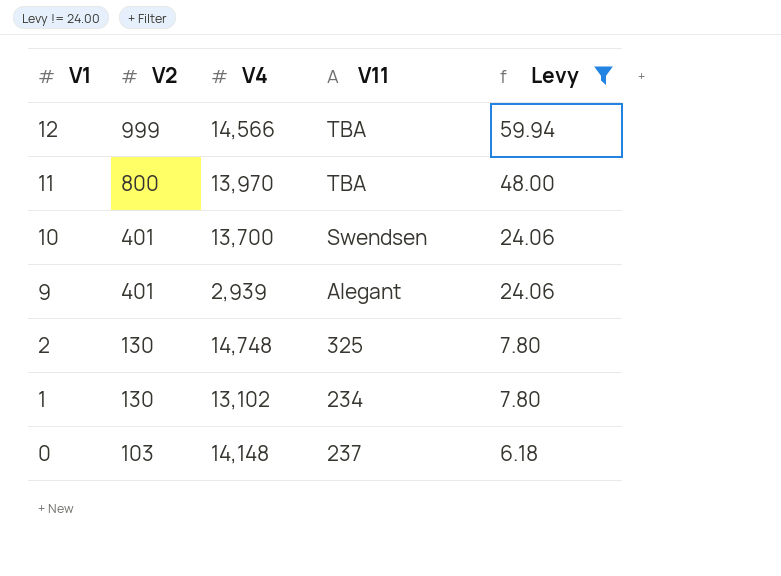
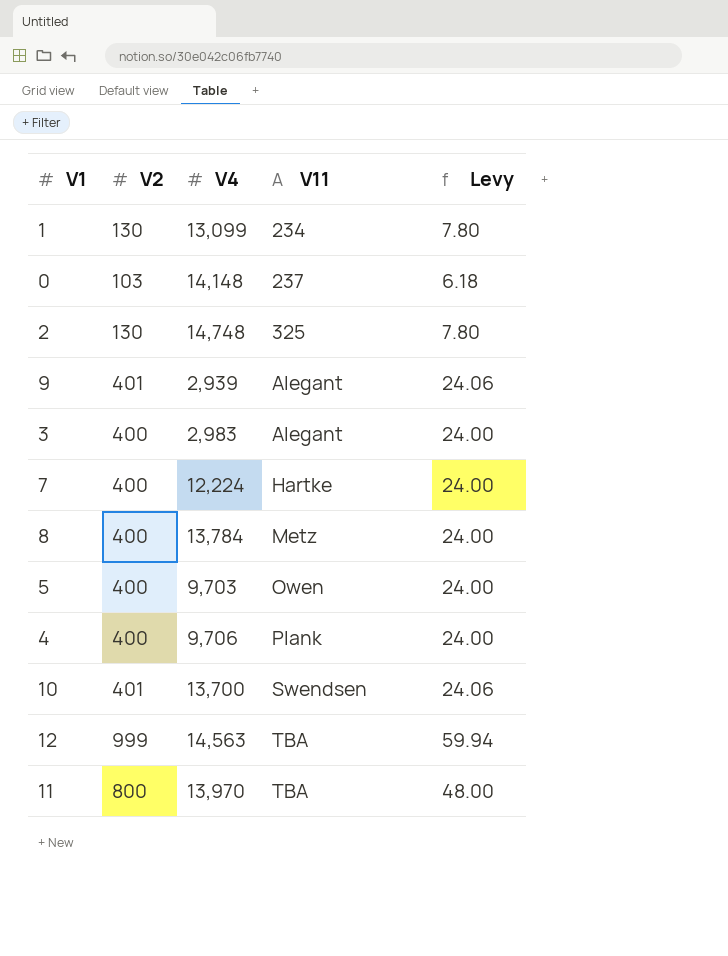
filter: Levy != 24.00 -> none
row order: V1 descending -> V11 ascending
1 | V4: 13,102 -> 13,099
12 | V4: 14,566 -> 14,563

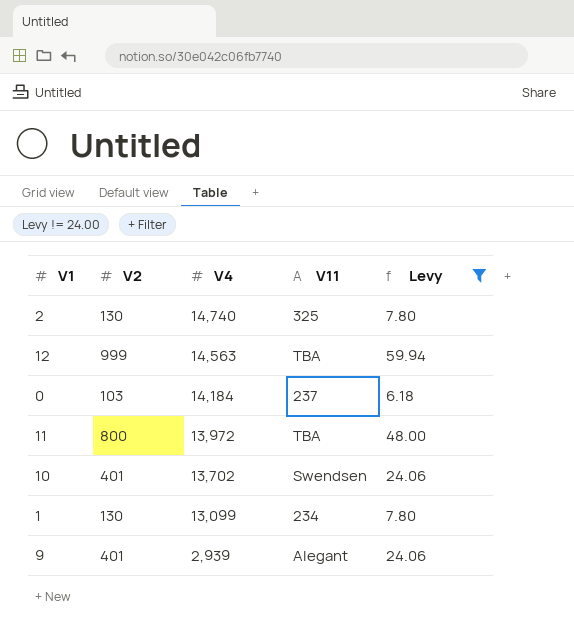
filter: none -> Levy != 24.00
row order: V11 ascending -> V4 descending
2 | V4: 14,748 -> 14,740
0 | V4: 14,148 -> 14,184
11 | V4: 13,970 -> 13,972
10 | V4: 13,700 -> 13,702

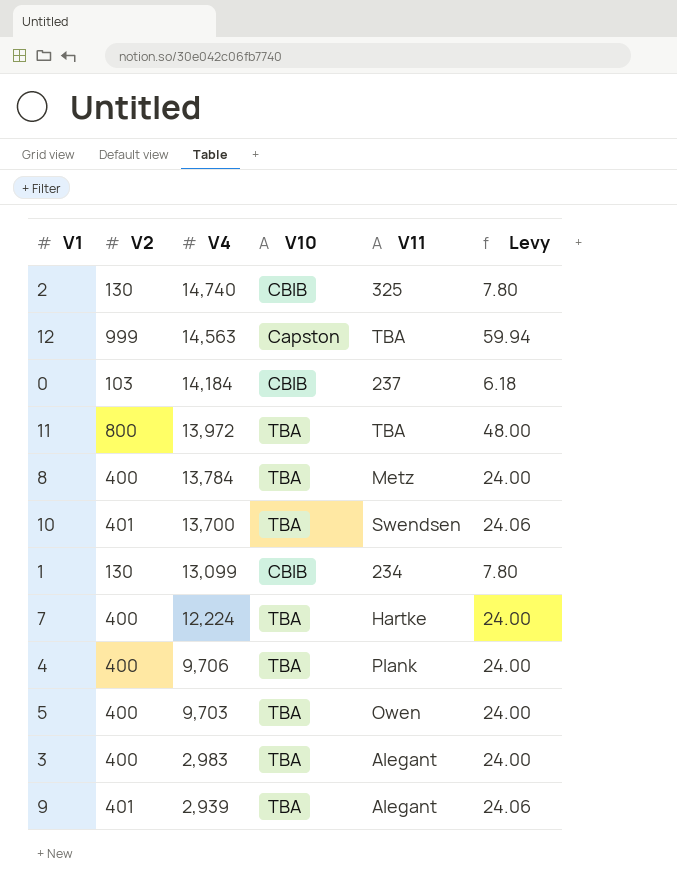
filter: Levy != 24.00 -> none
column V10 | position: none -> 4
10 | V4: 13,702 -> 13,700

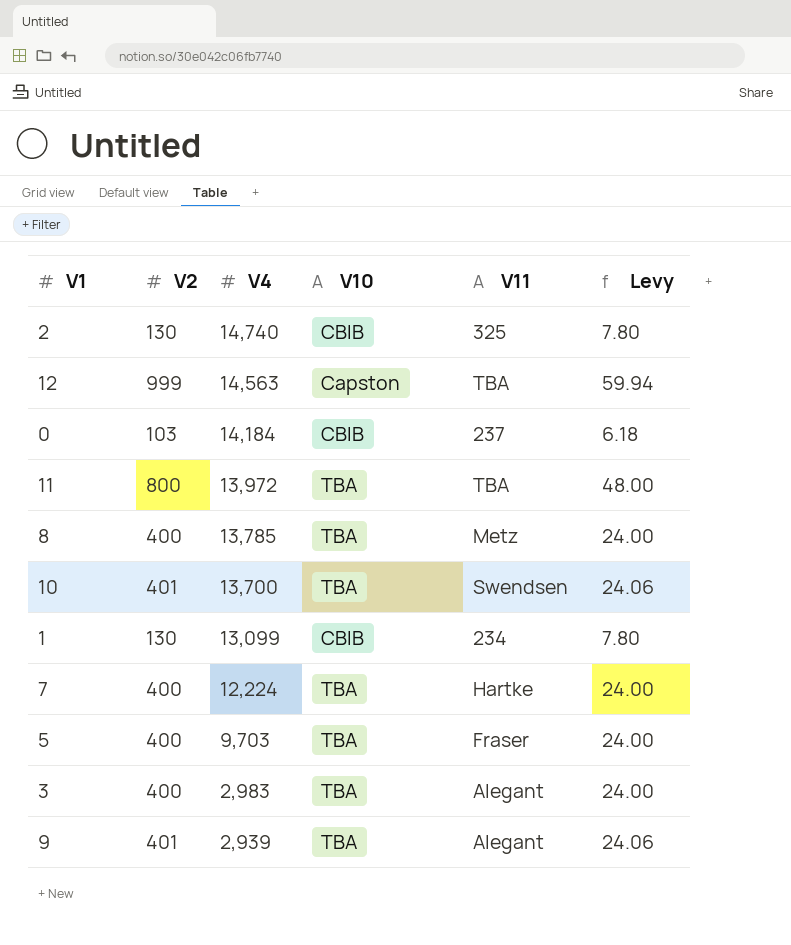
row 4: 400 | 9,706 | TBA | Plank | 24.00 -> none
8 | V4: 13,784 -> 13,785
5 | V11: Owen -> Fraser

